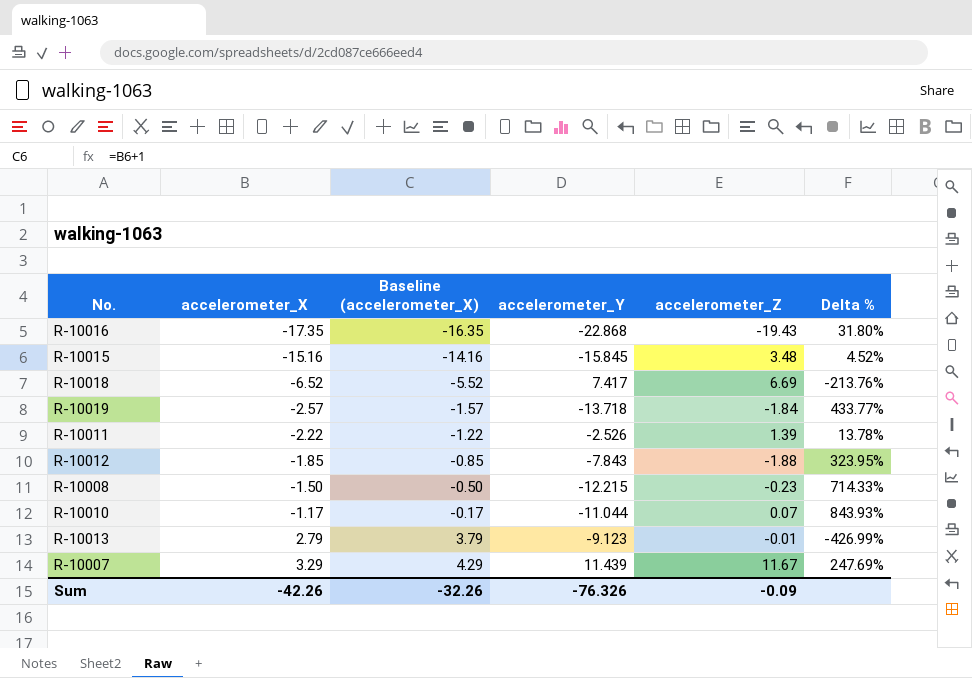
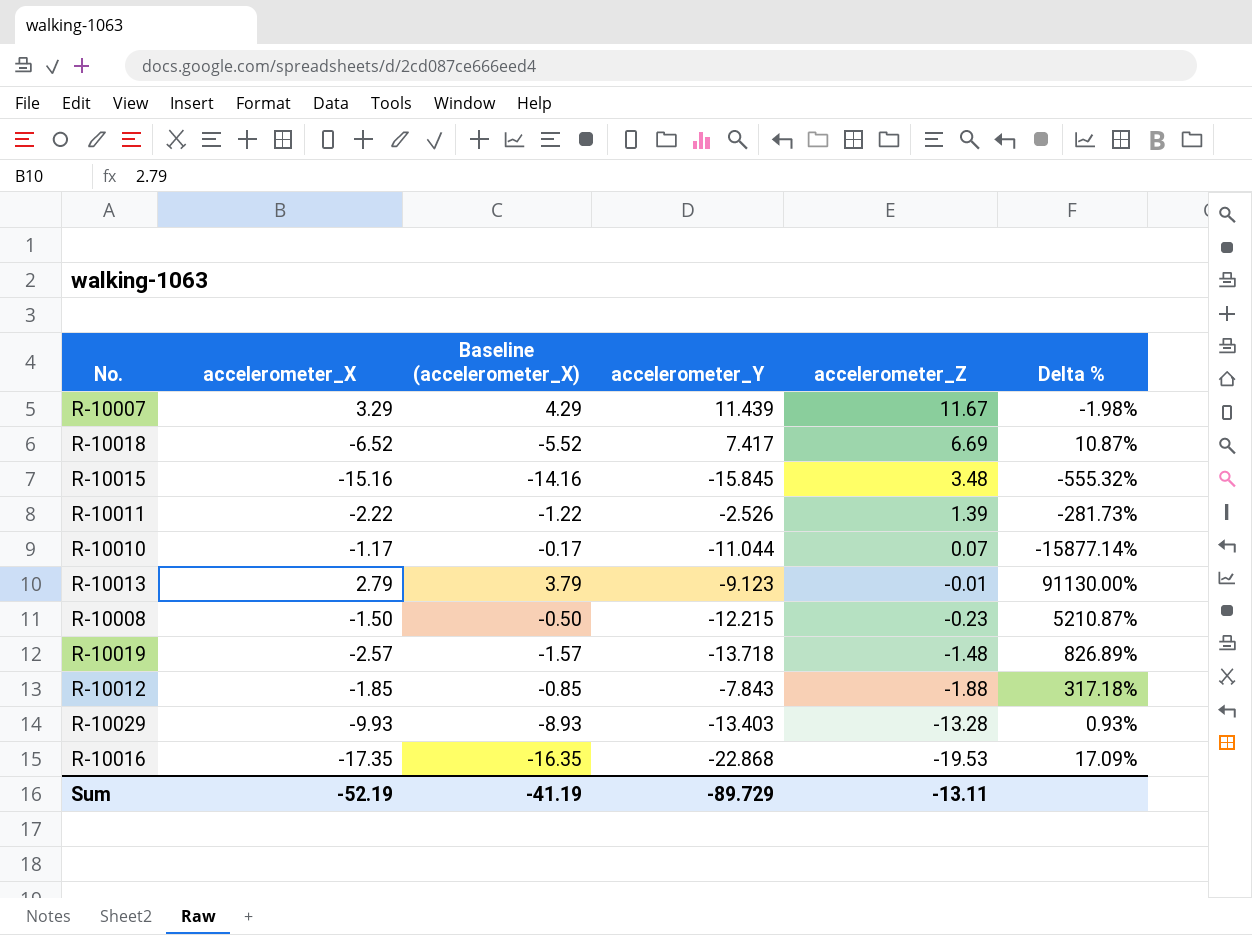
row order: accelerometer_X ascending -> accelerometer_Z descending
column Delta % | formula: ([accelerometer_Y] - [accelerometer_X]) / [accelerometer_X] -> ([accelerometer_Y] - [accelerometer_Z]) / [accelerometer_Z]
R-10019 | accelerometer_Z: -1.84 -> -1.48
row R-10029: none -> -9.93 | -8.93 | -13.403 | -13.28 | 0.93%
R-10016 | accelerometer_Z: -19.43 -> -19.53
Sum | accelerometer_X: -42.26 -> -52.19
Sum | Baseline (accelerometer_X): -32.26 -> -41.19
Sum | accelerometer_Y: -76.326 -> -89.729
Sum | accelerometer_Z: -0.09 -> -13.11

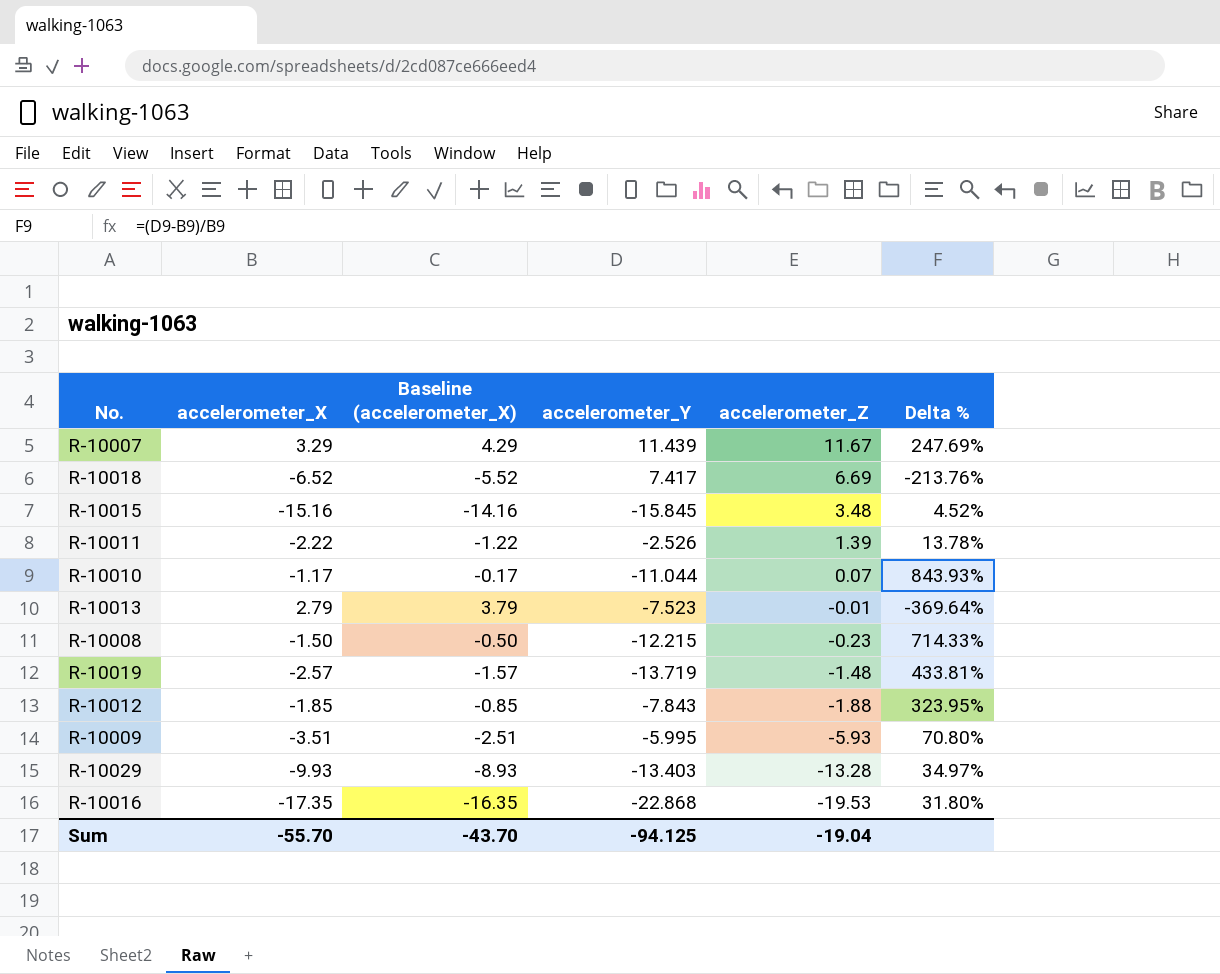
column Delta % | formula: ([accelerometer_Y] - [accelerometer_Z]) / [accelerometer_Z] -> ([accelerometer_Y] - [accelerometer_X]) / [accelerometer_X]
R-10013 | accelerometer_Y: -9.123 -> -7.523
R-10019 | accelerometer_Y: -13.718 -> -13.719
row R-10009: none -> -3.51 | -2.51 | -5.995 | -5.93 | 70.80%
Sum | accelerometer_X: -52.19 -> -55.70
Sum | Baseline (accelerometer_X): -41.19 -> -43.70
Sum | accelerometer_Y: -89.729 -> -94.125
Sum | accelerometer_Z: -13.11 -> -19.04

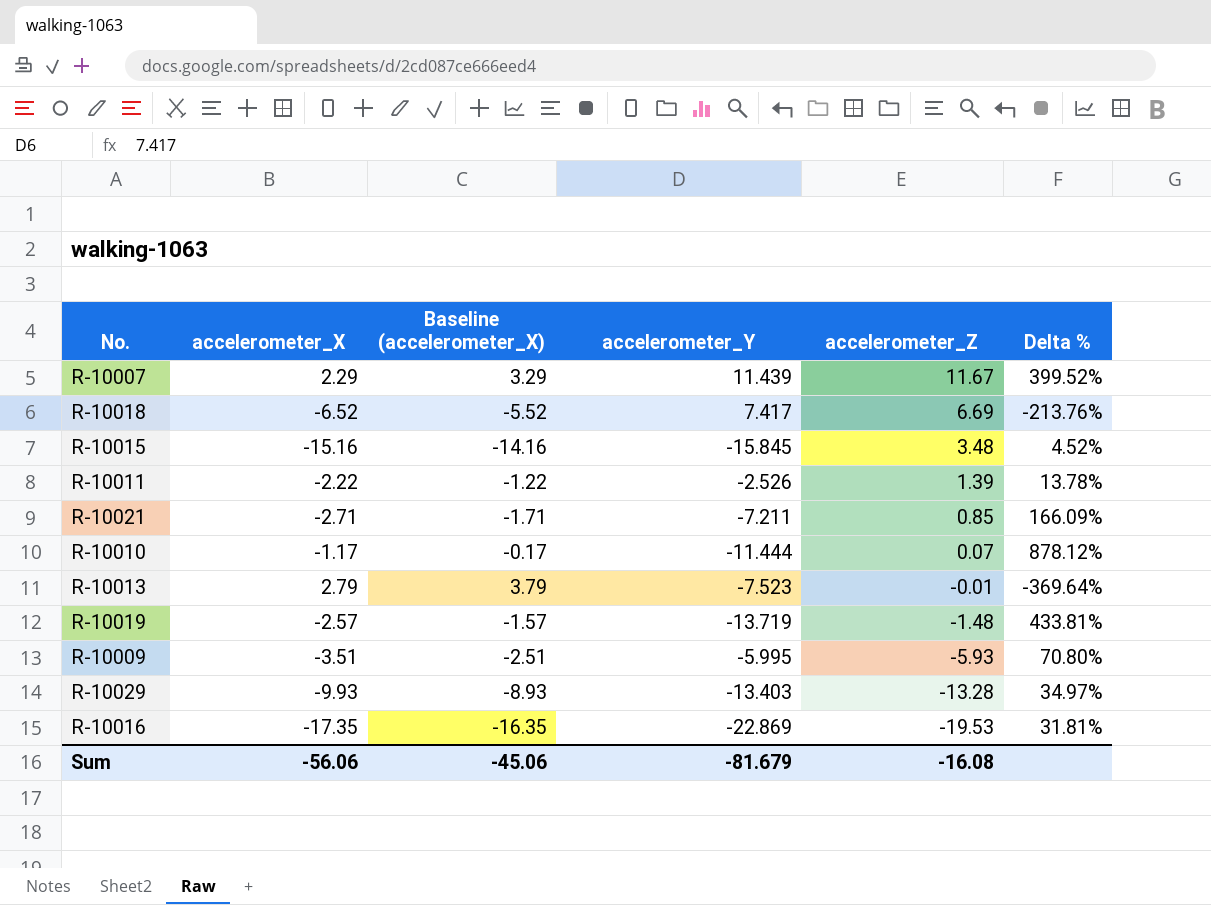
row R-10008: -1.50 | -0.50 | -12.215 | -0.23 | 714.33% -> none
row R-10012: -1.85 | -0.85 | -7.843 | -1.88 | 323.95% -> none
R-10007 | accelerometer_X: 3.29 -> 2.29
R-10007 | Baseline (accelerometer_X): 4.29 -> 3.29
R-10007 | Delta %: 247.69% -> 399.52%
row R-10021: none -> -2.71 | -1.71 | -7.211 | 0.85 | 166.09%
R-10010 | accelerometer_Y: -11.044 -> -11.444
R-10010 | Delta %: 843.93% -> 878.12%
R-10016 | accelerometer_Y: -22.868 -> -22.869
R-10016 | Delta %: 31.80% -> 31.81%
Sum | accelerometer_X: -55.70 -> -56.06
Sum | Baseline (accelerometer_X): -43.70 -> -45.06
Sum | accelerometer_Y: -94.125 -> -81.679
Sum | accelerometer_Z: -19.04 -> -16.08

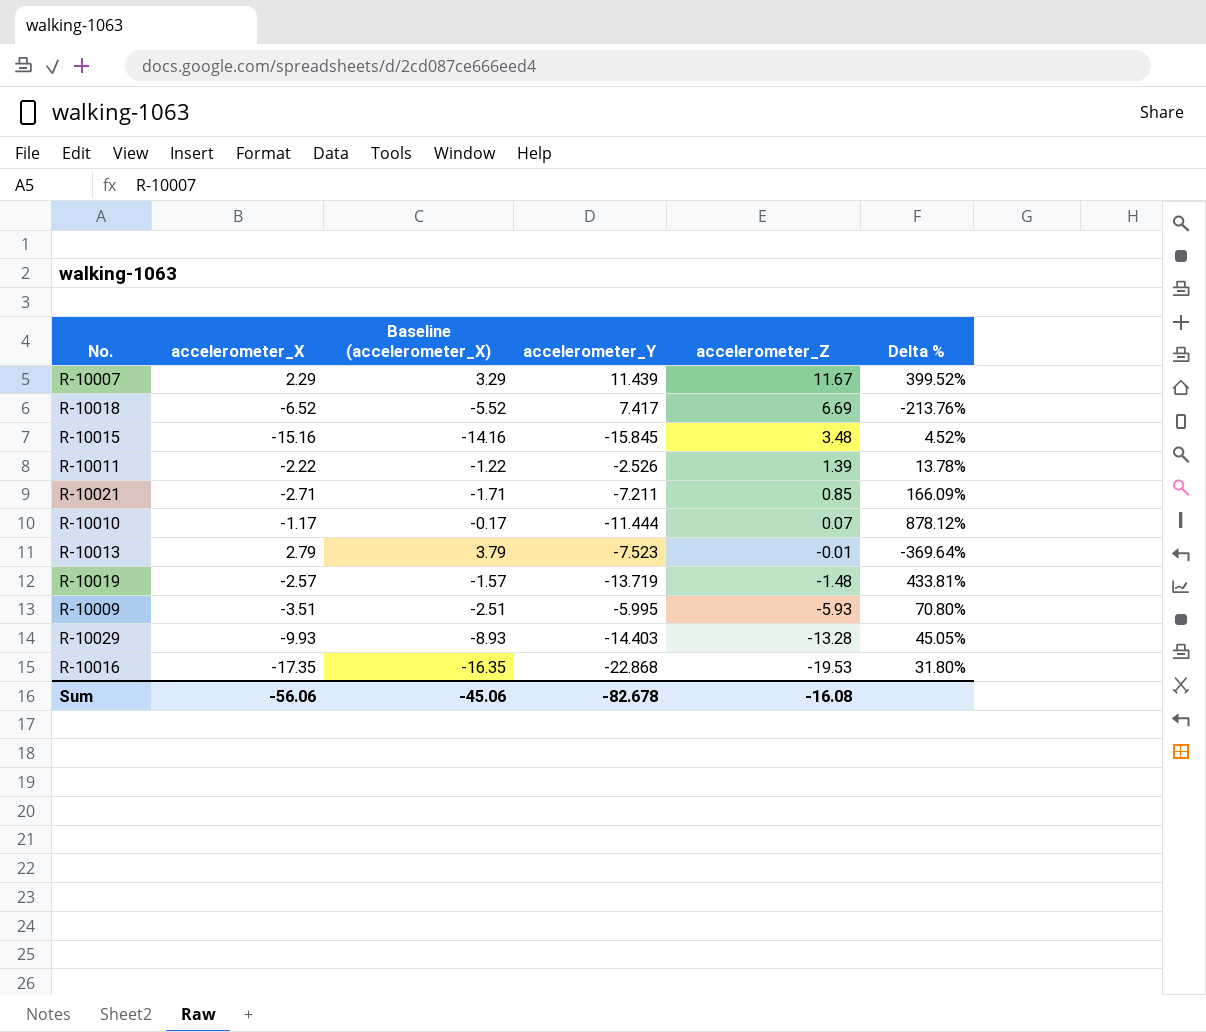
R-10029 | accelerometer_Y: -13.403 -> -14.403
R-10029 | Delta %: 34.97% -> 45.05%
R-10016 | accelerometer_Y: -22.869 -> -22.868
R-10016 | Delta %: 31.81% -> 31.80%
Sum | accelerometer_Y: -81.679 -> -82.678

